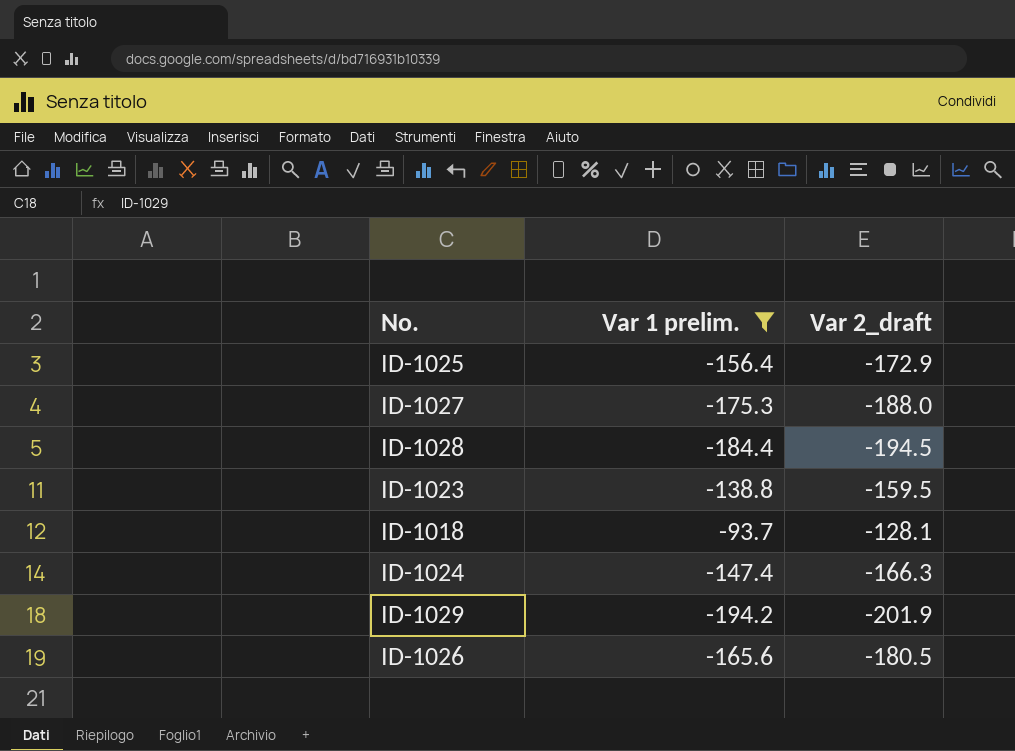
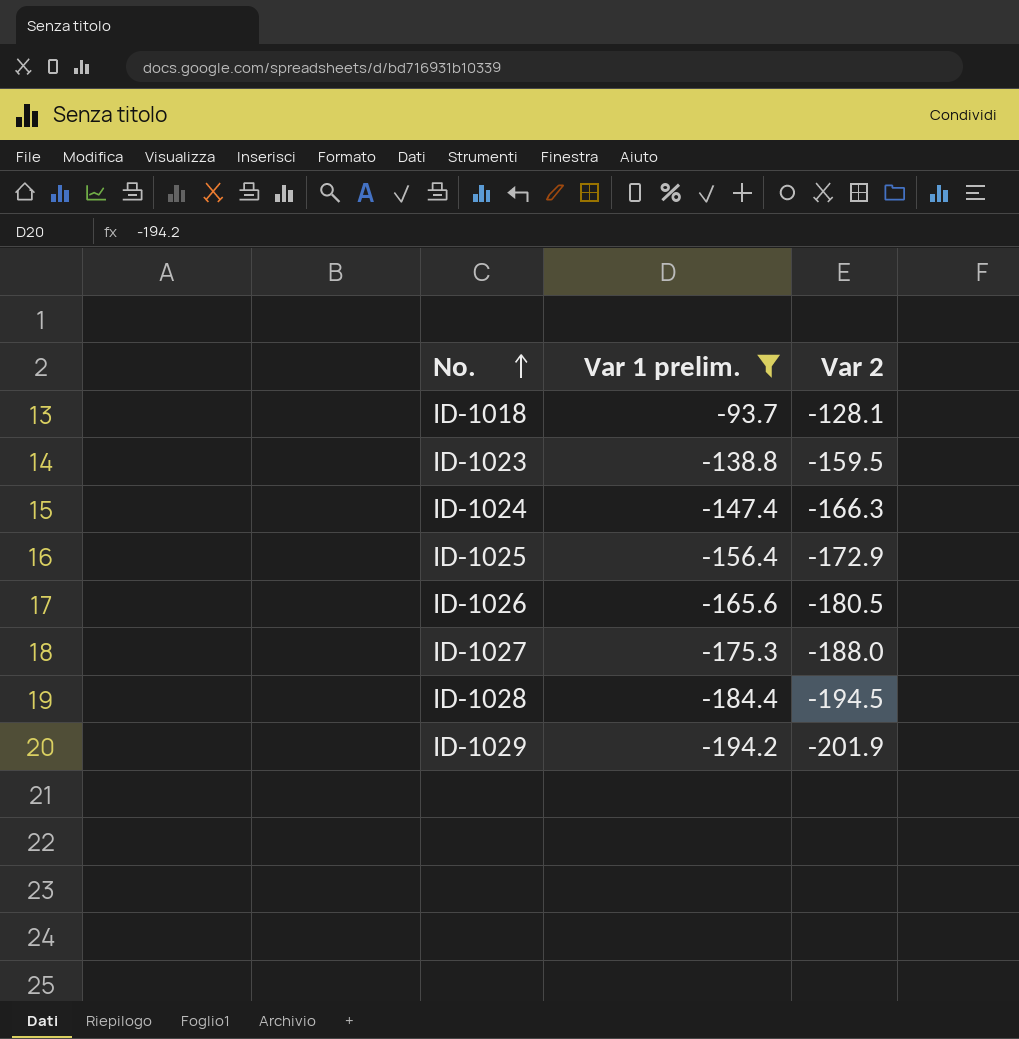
row order: none -> No. ascending
column name: Var 2_draft -> Var 2

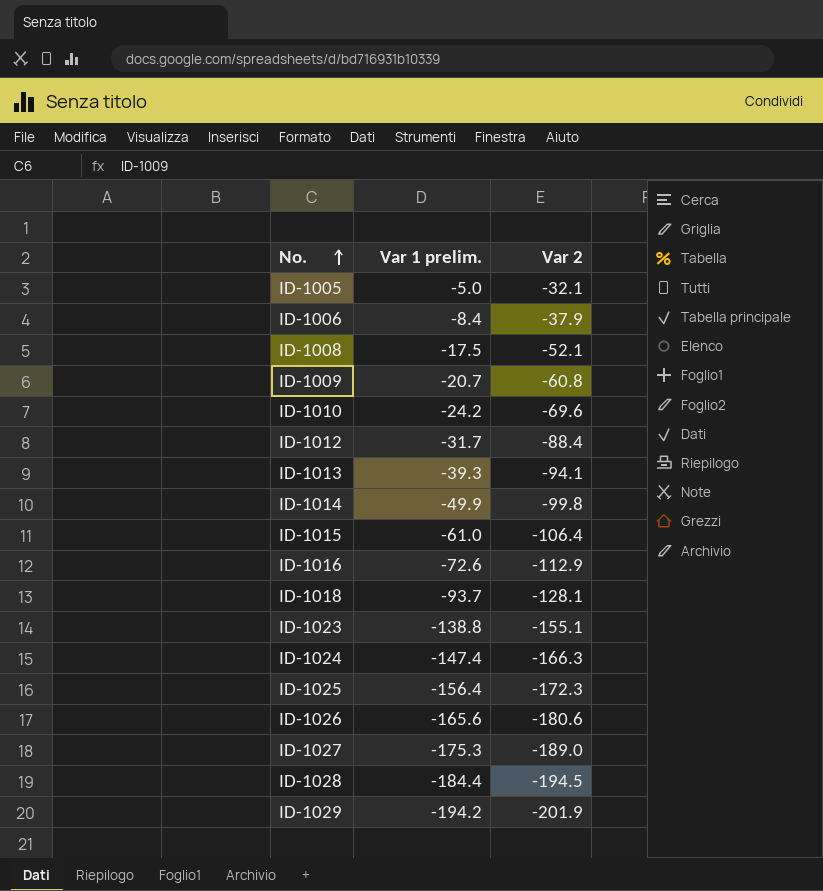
filter: Var 1 prelim. <= -93.7 -> none
ID-1023 | Var 2: -159.5 -> -155.1
ID-1025 | Var 2: -172.9 -> -172.3
ID-1026 | Var 2: -180.5 -> -180.6
ID-1027 | Var 2: -188.0 -> -189.0

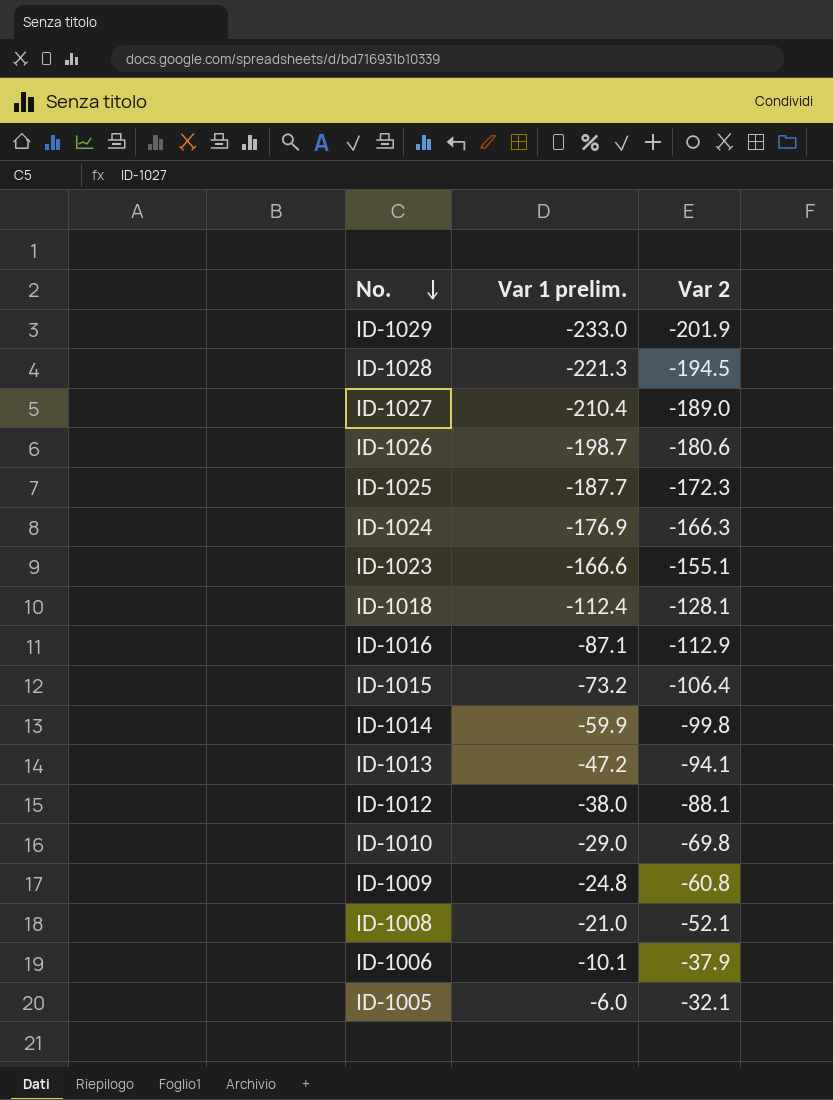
row order: No. ascending -> No. descending
ID-1029 | Var 1 prelim.: -194.2 -> -233.0
ID-1028 | Var 1 prelim.: -184.4 -> -221.3
ID-1027 | Var 1 prelim.: -175.3 -> -210.4
ID-1026 | Var 1 prelim.: -165.6 -> -198.7
ID-1025 | Var 1 prelim.: -156.4 -> -187.7
ID-1024 | Var 1 prelim.: -147.4 -> -176.9
ID-1023 | Var 1 prelim.: -138.8 -> -166.6
ID-1018 | Var 1 prelim.: -93.7 -> -112.4
ID-1016 | Var 1 prelim.: -72.6 -> -87.1
ID-1015 | Var 1 prelim.: -61.0 -> -73.2
ID-1014 | Var 1 prelim.: -49.9 -> -59.9
ID-1013 | Var 1 prelim.: -39.3 -> -47.2
ID-1012 | Var 1 prelim.: -31.7 -> -38.0
ID-1012 | Var 2: -88.4 -> -88.1
ID-1010 | Var 1 prelim.: -24.2 -> -29.0
ID-1010 | Var 2: -69.6 -> -69.8
ID-1009 | Var 1 prelim.: -20.7 -> -24.8
ID-1008 | Var 1 prelim.: -17.5 -> -21.0
ID-1006 | Var 1 prelim.: -8.4 -> -10.1
ID-1005 | Var 1 prelim.: -5.0 -> -6.0

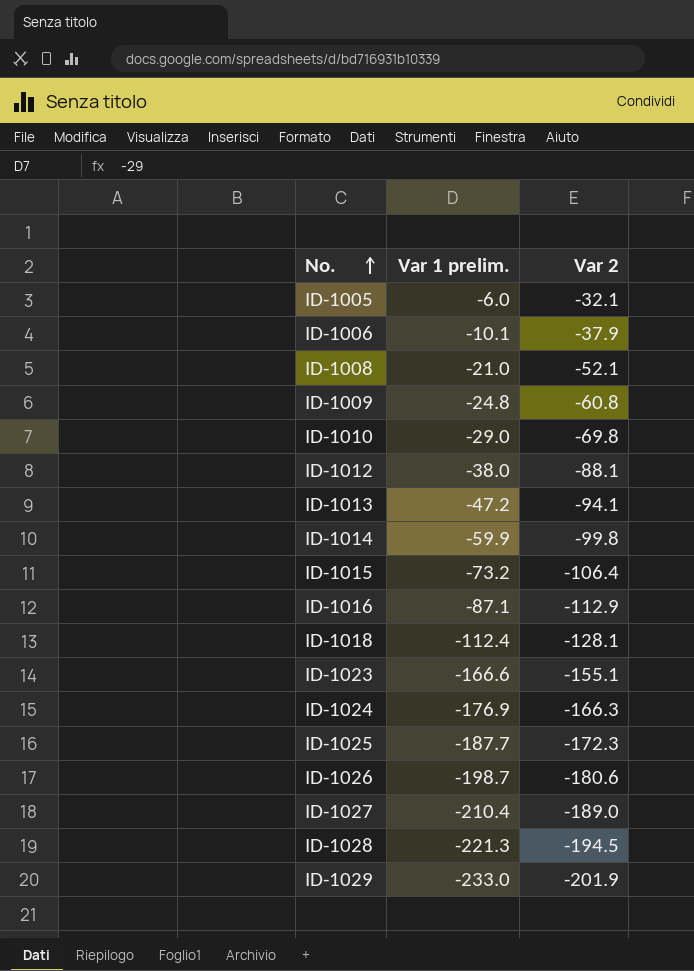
row order: No. descending -> No. ascending

